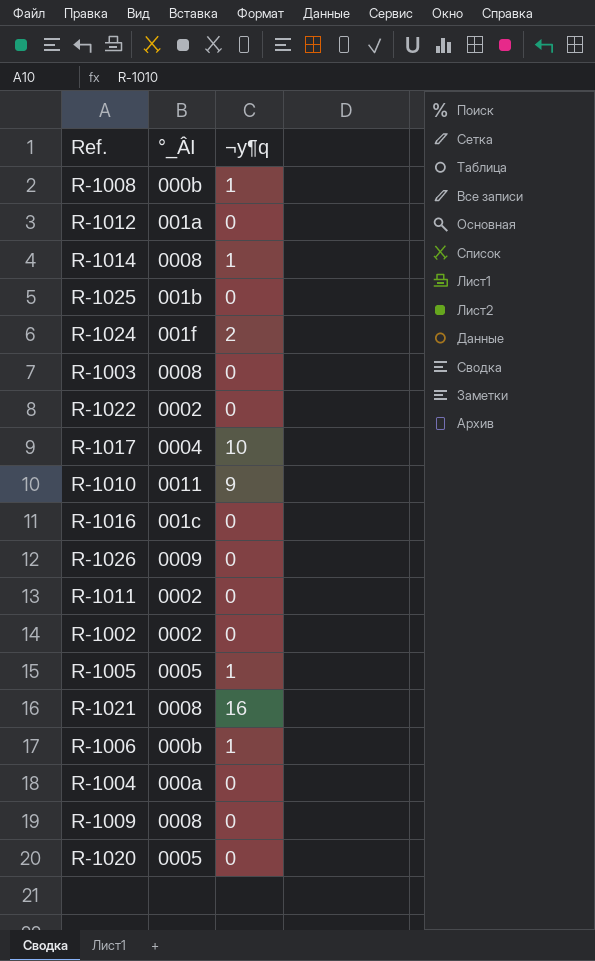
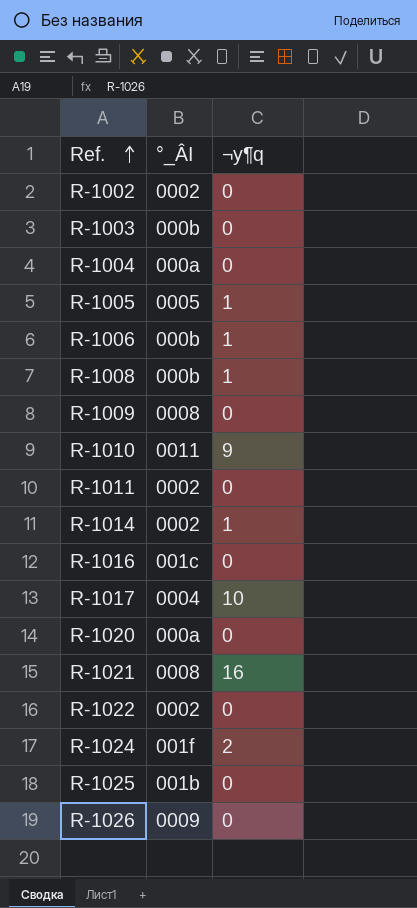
row order: none -> Ref. ascending
row R-1012: 001a | 0 -> none
R-1003 | °_ÂI: 0008 -> 000b
R-1014 | °_ÂI: 0008 -> 0002
R-1020 | °_ÂI: 0005 -> 000a

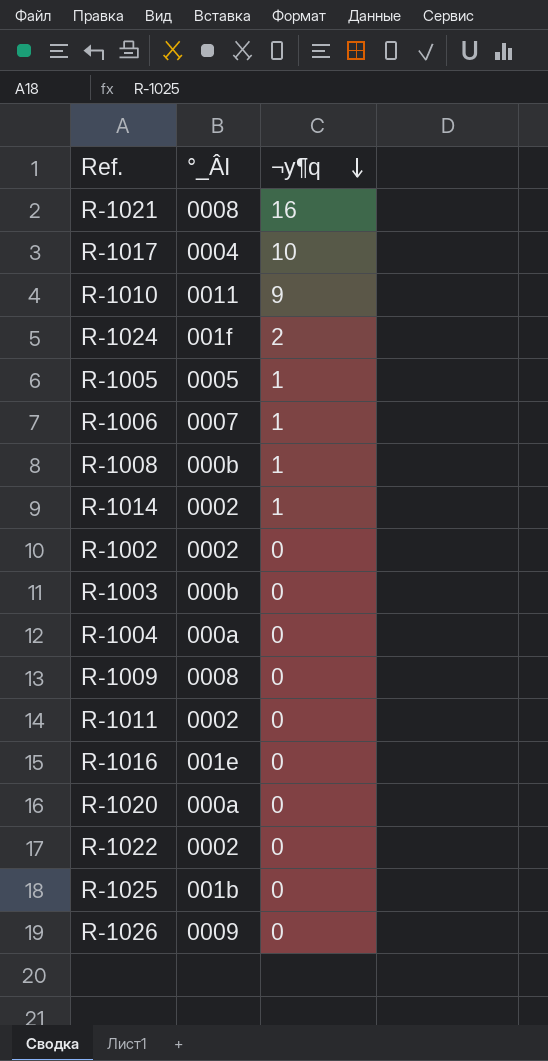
row order: Ref. ascending -> ¬y¶q descending
R-1006 | °_ÂI: 000b -> 0007
R-1016 | °_ÂI: 001c -> 001e

